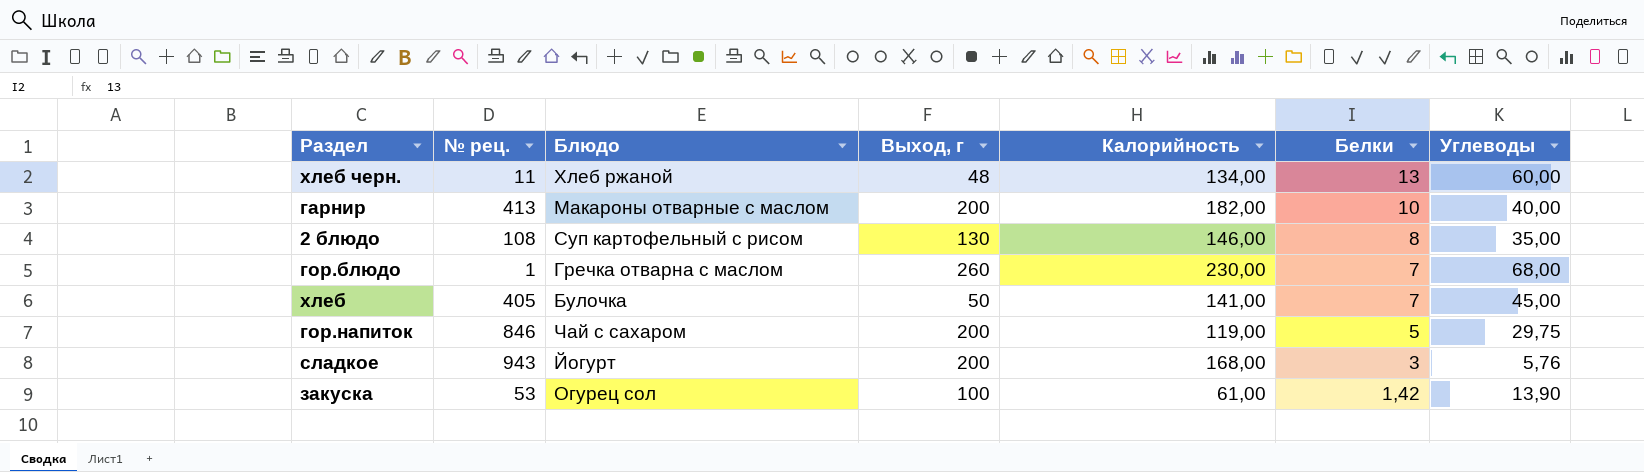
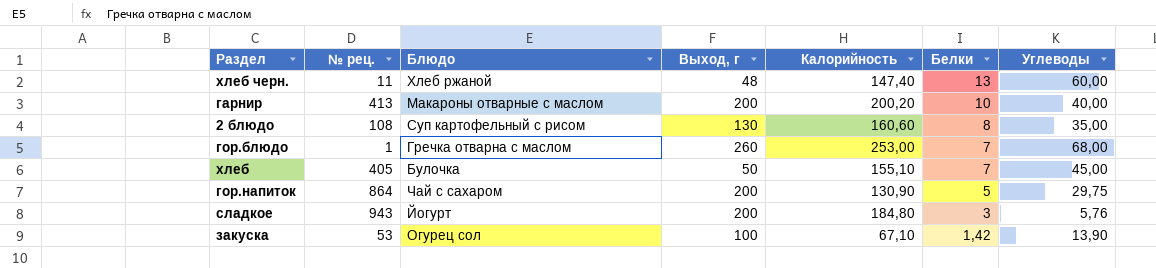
хлеб черн. | Калорийность: 134,00 -> 147,40
гарнир | Калорийность: 182,00 -> 200,20
2 блюдо | Калорийность: 146,00 -> 160,60
гор.блюдо | Калорийность: 230,00 -> 253,00
хлеб | Калорийность: 141,00 -> 155,10
гор.напиток | № рец.: 846 -> 864
гор.напиток | Калорийность: 119,00 -> 130,90
сладкое | Калорийность: 168,00 -> 184,80
закуска | Калорийность: 61,00 -> 67,10

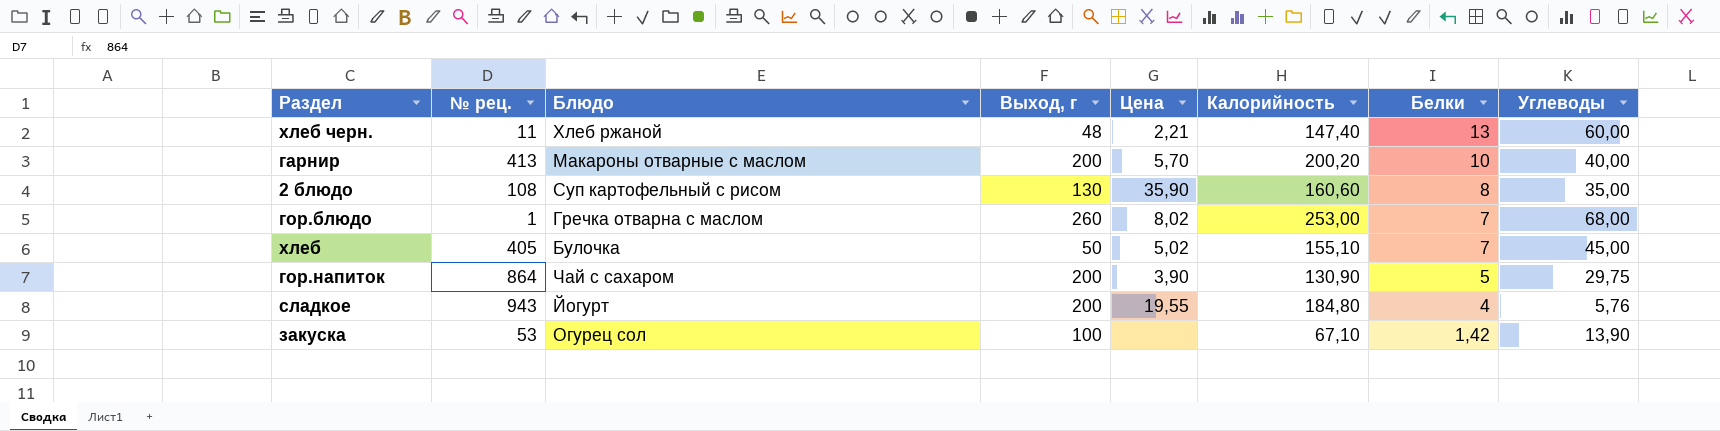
column Цена | position: none -> 5
сладкое | Белки: 3 -> 4

